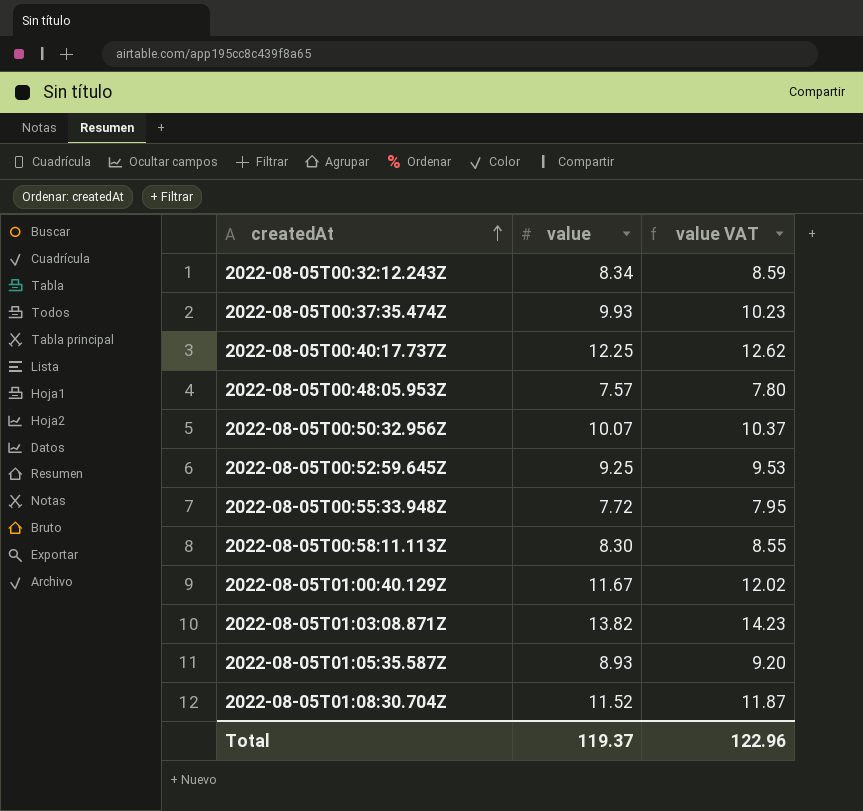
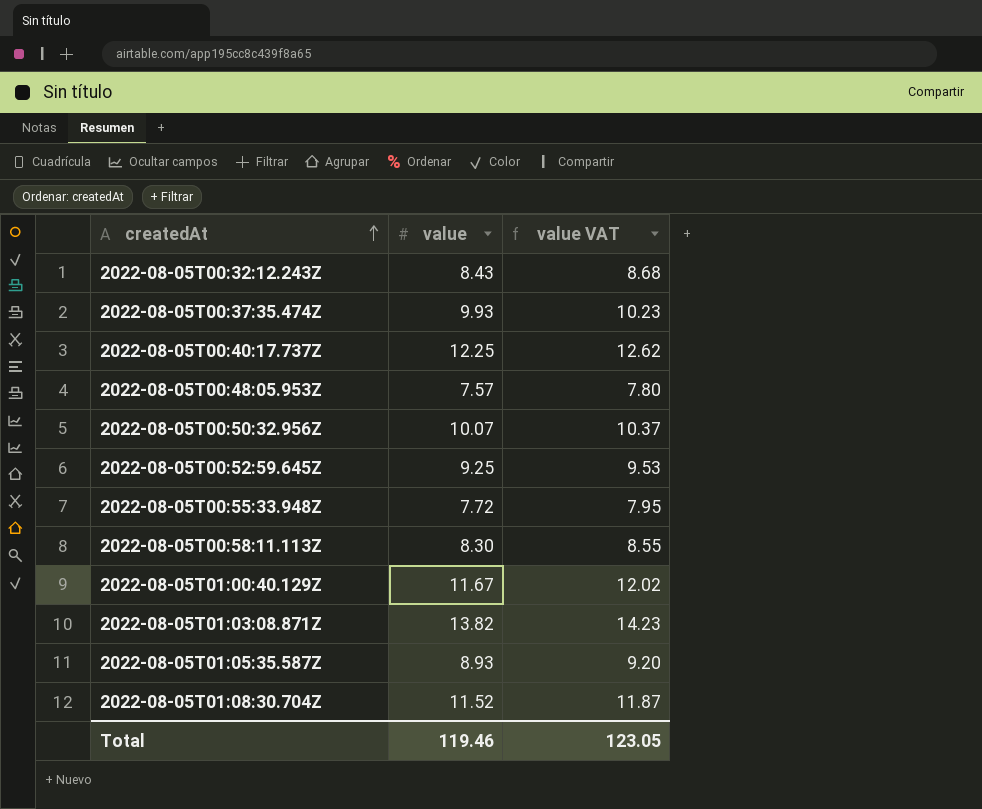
2022-08-05T00:32:12.243Z | value: 8.34 -> 8.43
2022-08-05T00:32:12.243Z | value VAT: 8.59 -> 8.68
Total | value: 119.37 -> 119.46
Total | value VAT: 122.96 -> 123.05

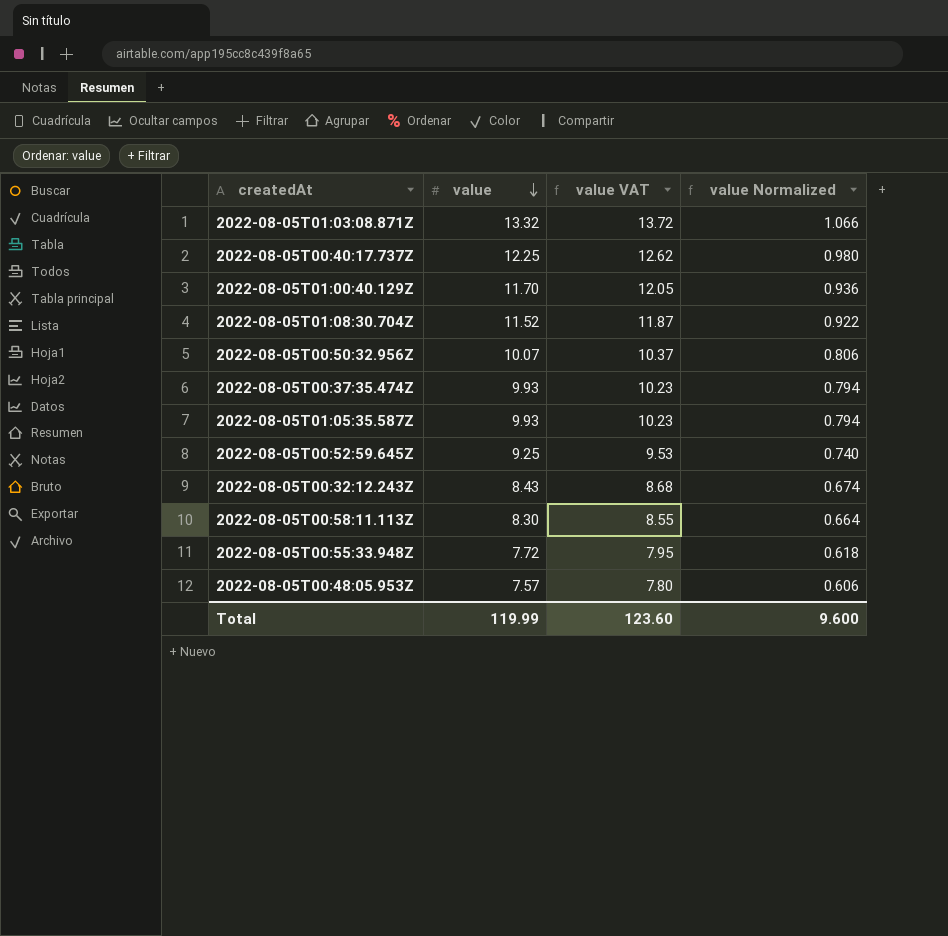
row order: createdAt ascending -> value descending
column value Normalized | formula: none -> [value] * 0.08
2022-08-05T01:03:08.871Z | value: 13.82 -> 13.32
2022-08-05T01:03:08.871Z | value VAT: 14.23 -> 13.72
2022-08-05T01:00:40.129Z | value: 11.67 -> 11.70
2022-08-05T01:00:40.129Z | value VAT: 12.02 -> 12.05
2022-08-05T01:05:35.587Z | value: 8.93 -> 9.93
2022-08-05T01:05:35.587Z | value VAT: 9.20 -> 10.23
Total | value: 119.46 -> 119.99
Total | value VAT: 123.05 -> 123.60

